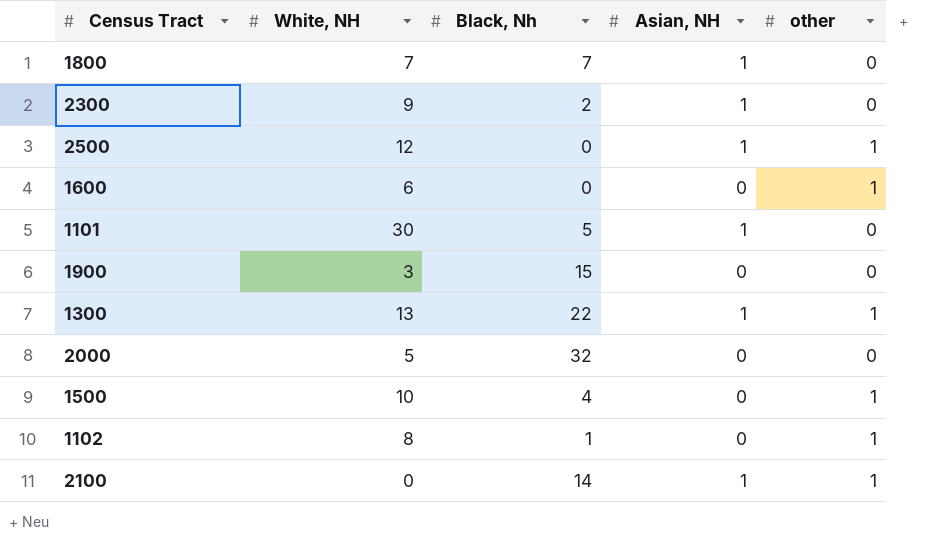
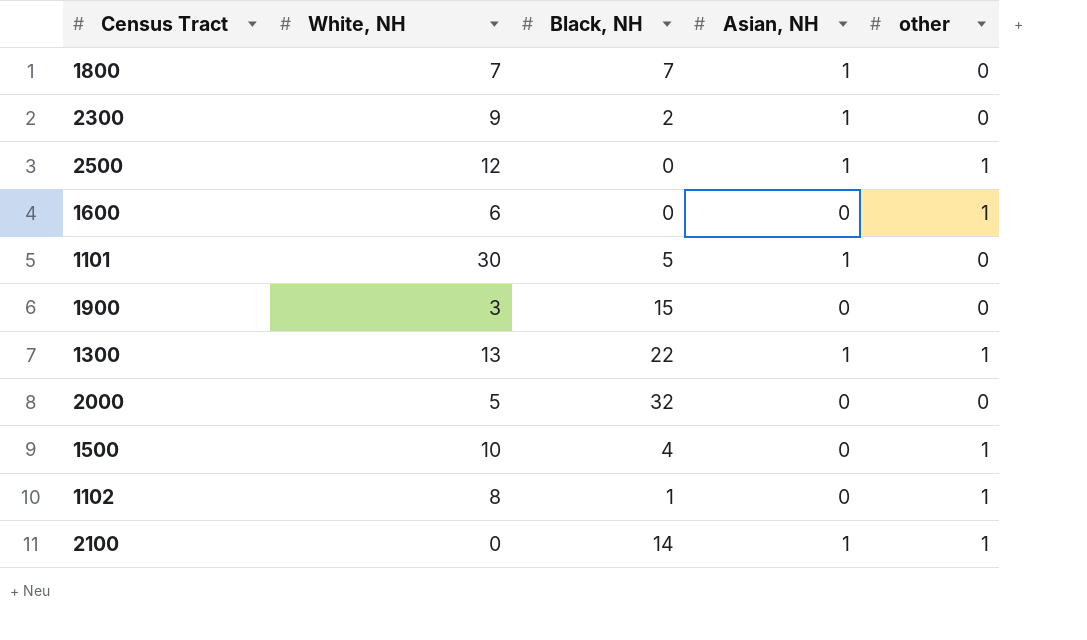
column name: Black, Nh -> Black, NH

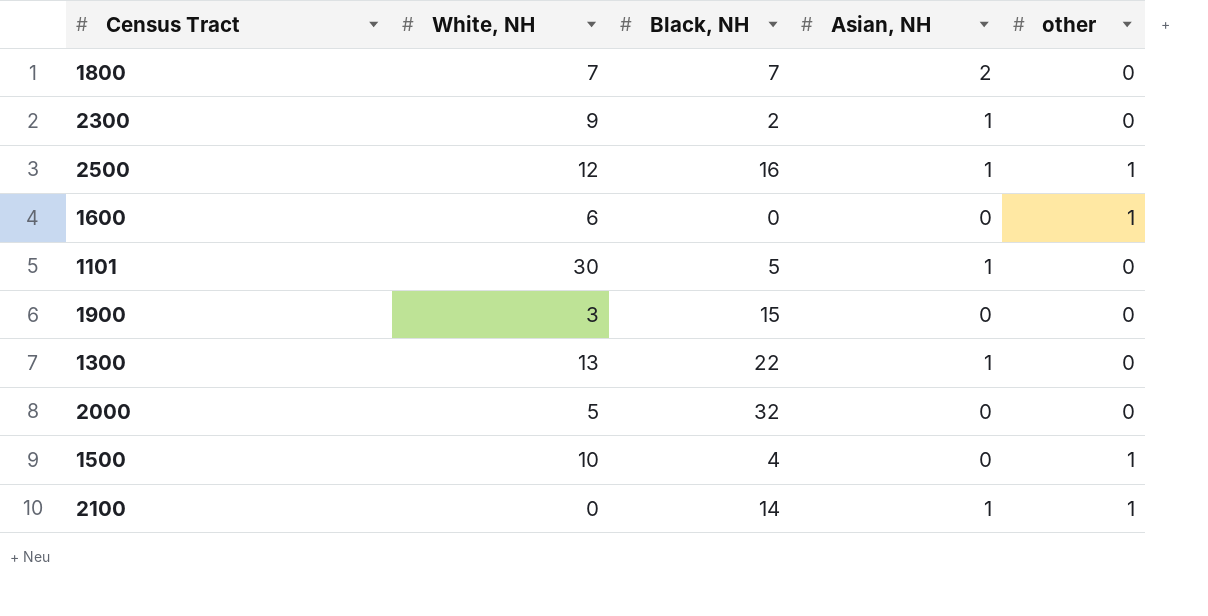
row 1102: 8 | 1 | 0 | 1 -> none
1800 | Asian, NH: 1 -> 2
2500 | Black, NH: 0 -> 16
1300 | other: 1 -> 0

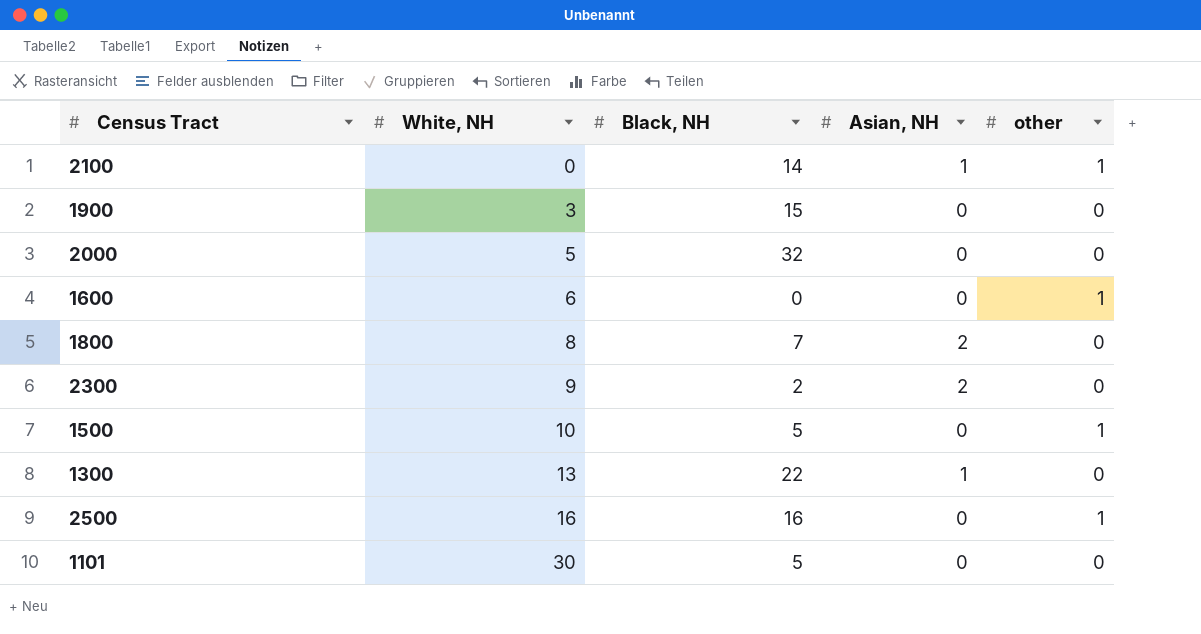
row order: none -> White, NH ascending
1800 | White, NH: 7 -> 8
2300 | Asian, NH: 1 -> 2
1500 | Black, NH: 4 -> 5
2500 | White, NH: 12 -> 16
2500 | Asian, NH: 1 -> 0
1101 | Asian, NH: 1 -> 0

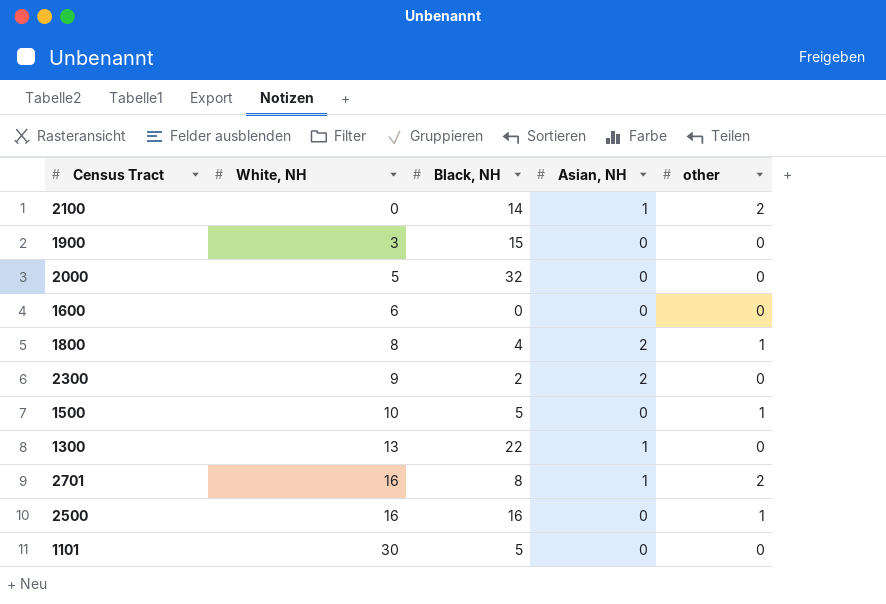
2100 | other: 1 -> 2
1600 | other: 1 -> 0
1800 | Black, NH: 7 -> 4
1800 | other: 0 -> 1
row 2701: none -> 16 | 8 | 1 | 2

